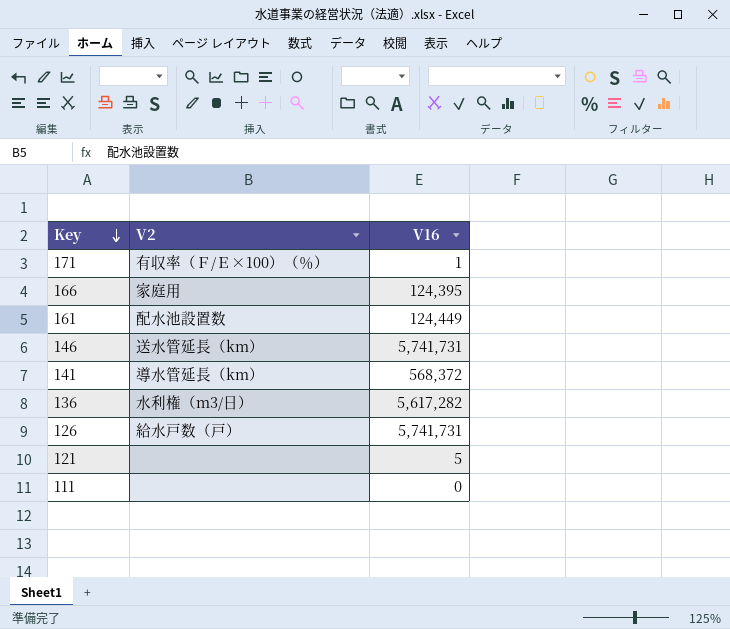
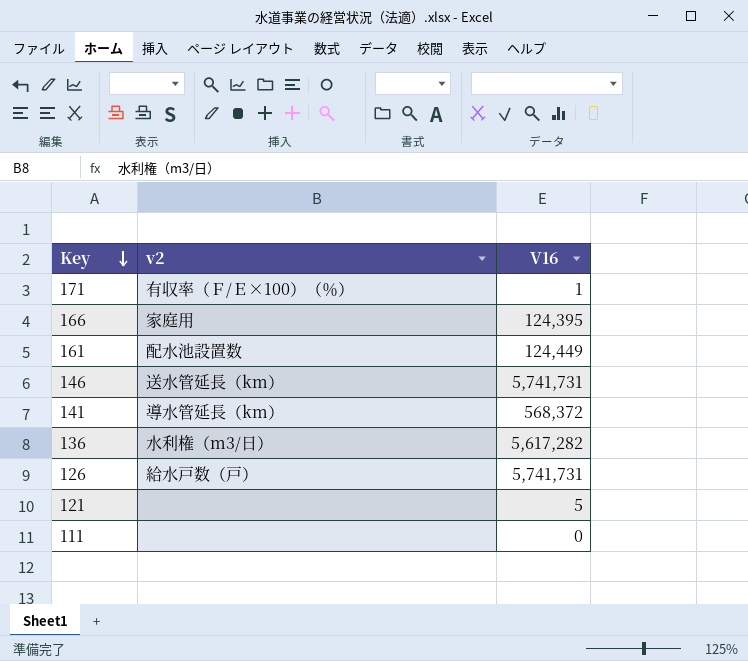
column name: V2 -> v2

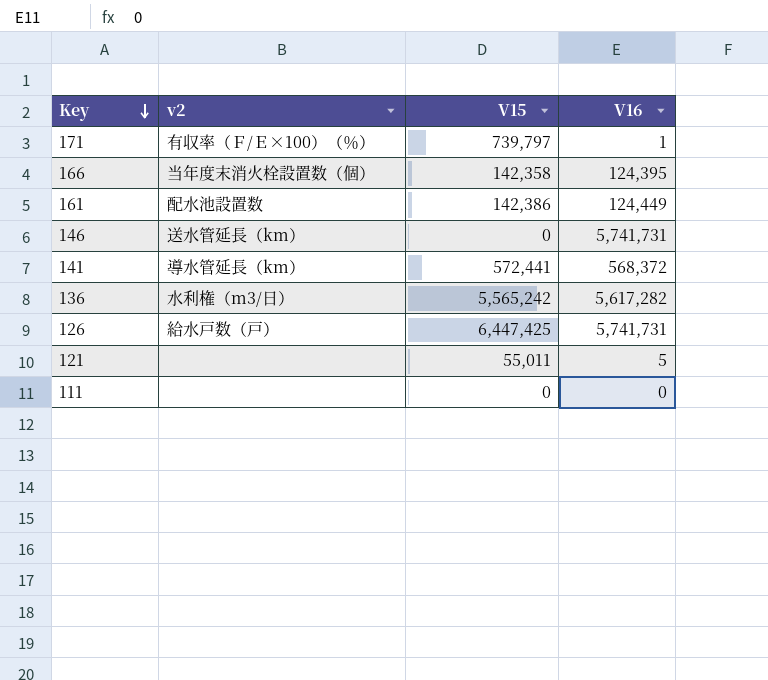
column V15 | position: none -> 3
166 | v2: 家庭用 -> 当年度末消火栓設置数（個）

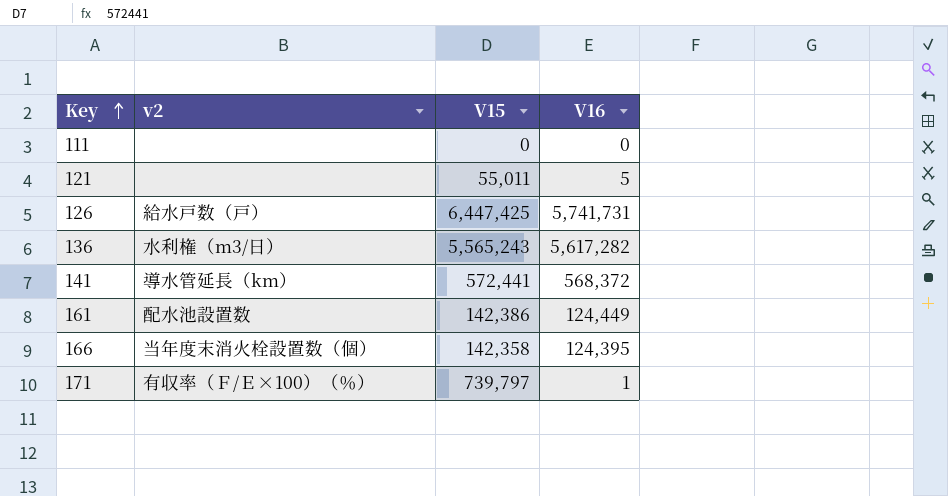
row order: Key descending -> Key ascending
row 146: 送水管延長（km） | 0 | 5,741,731 -> none
136 | V15: 5,565,242 -> 5,565,243

